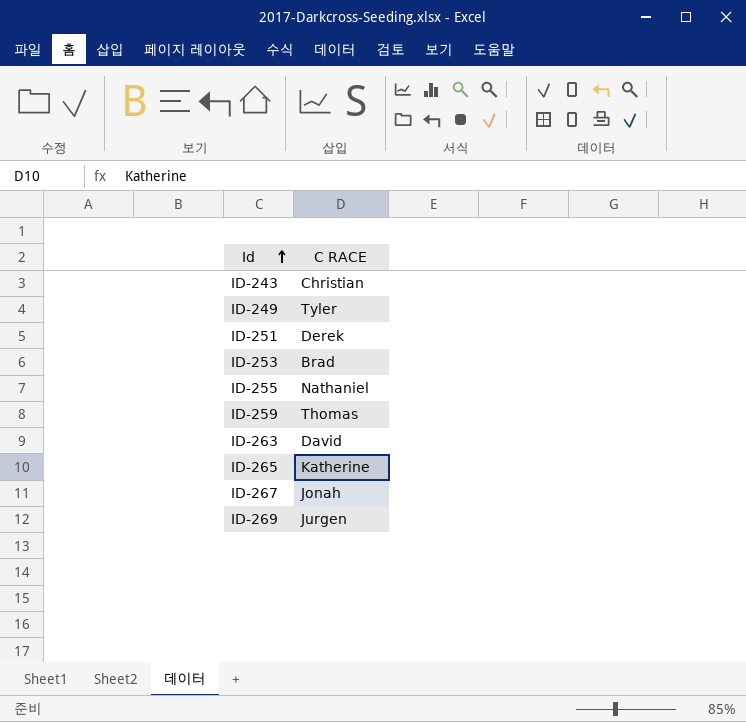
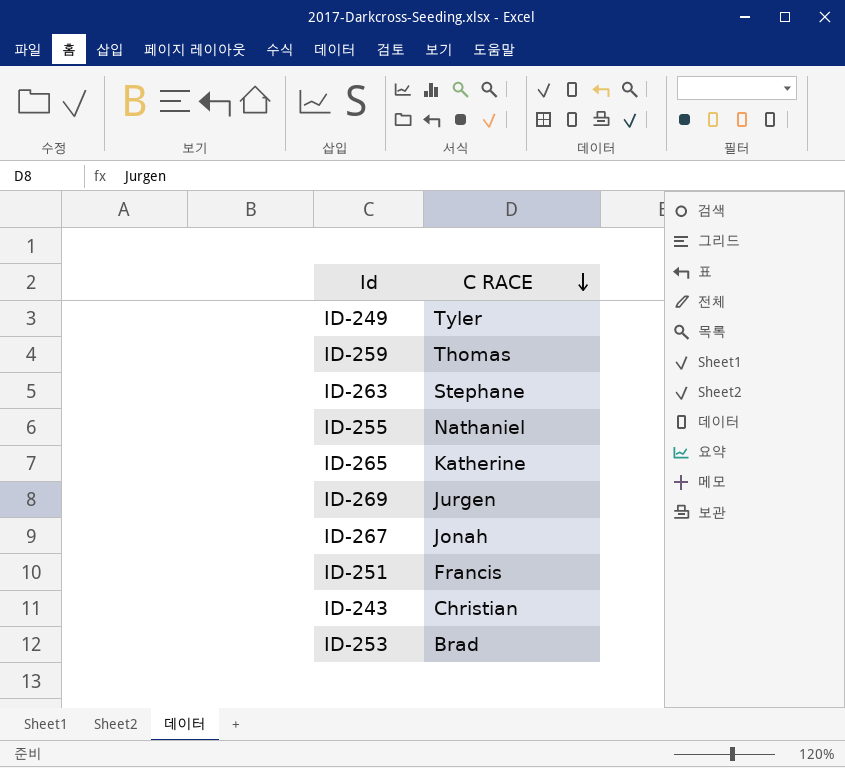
row order: Id ascending -> C RACE descending
ID-263 | C RACE: David -> Stephane
ID-251 | C RACE: Derek -> Francis

